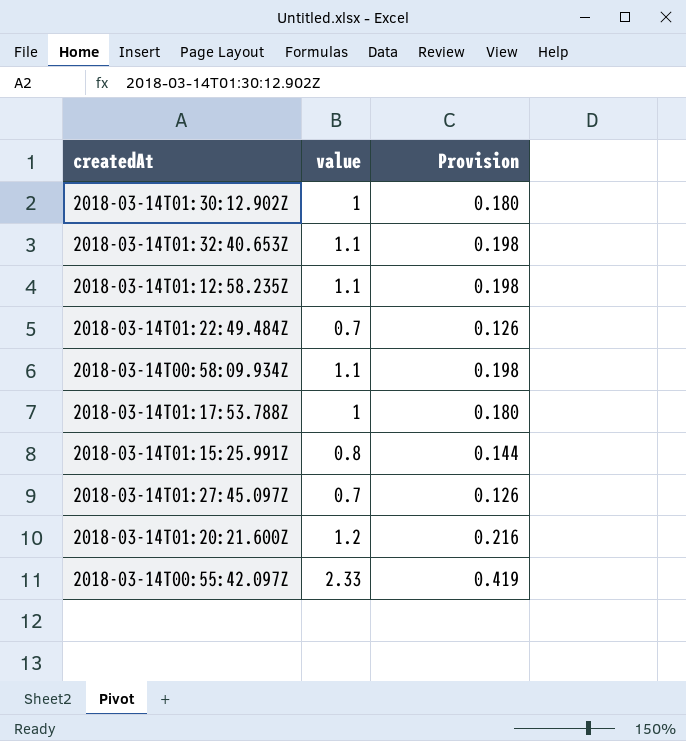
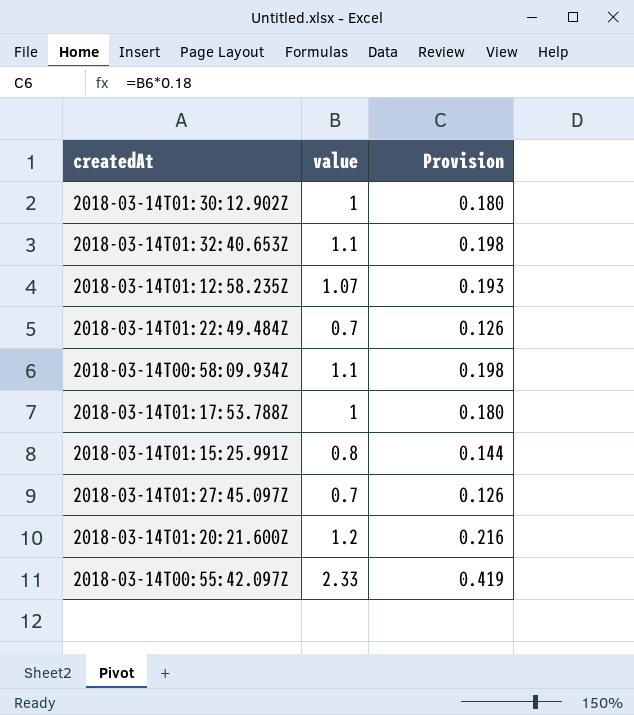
2018-03-14T01:12:58.235Z | value: 1.1 -> 1.07
2018-03-14T01:12:58.235Z | Provision: 0.198 -> 0.193

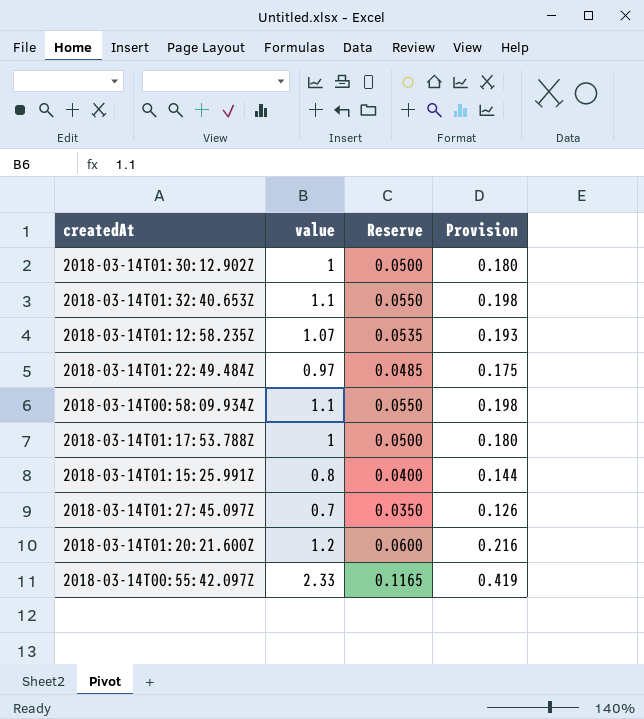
column Reserve | formula: none -> [value] * 0.05
2018-03-14T01:22:49.484Z | value: 0.7 -> 0.97
2018-03-14T01:22:49.484Z | Provision: 0.126 -> 0.175

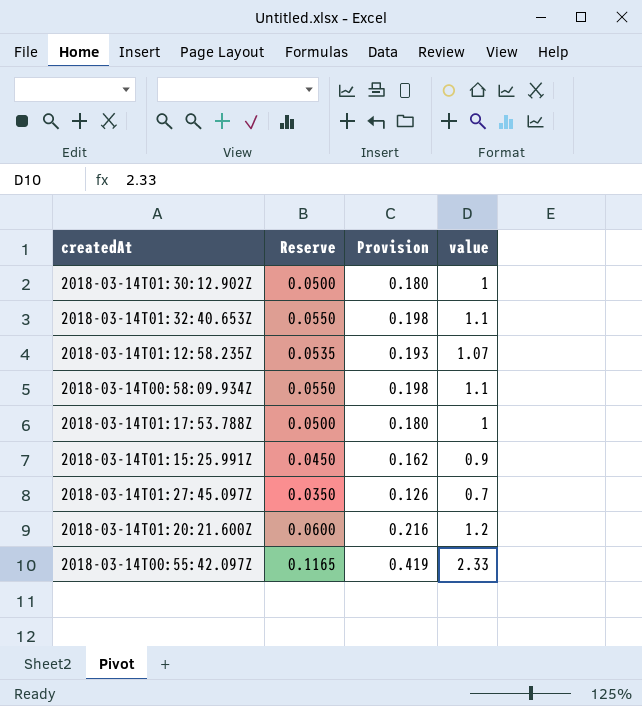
column value | position: 2 -> 4
row 2018-03-14T01:22:49.484Z: 0.97 | 0.0485 | 0.175 -> none
2018-03-14T01:15:25.991Z | Reserve: 0.0400 -> 0.0450
2018-03-14T01:15:25.991Z | Provision: 0.144 -> 0.162
2018-03-14T01:15:25.991Z | value: 0.8 -> 0.9

